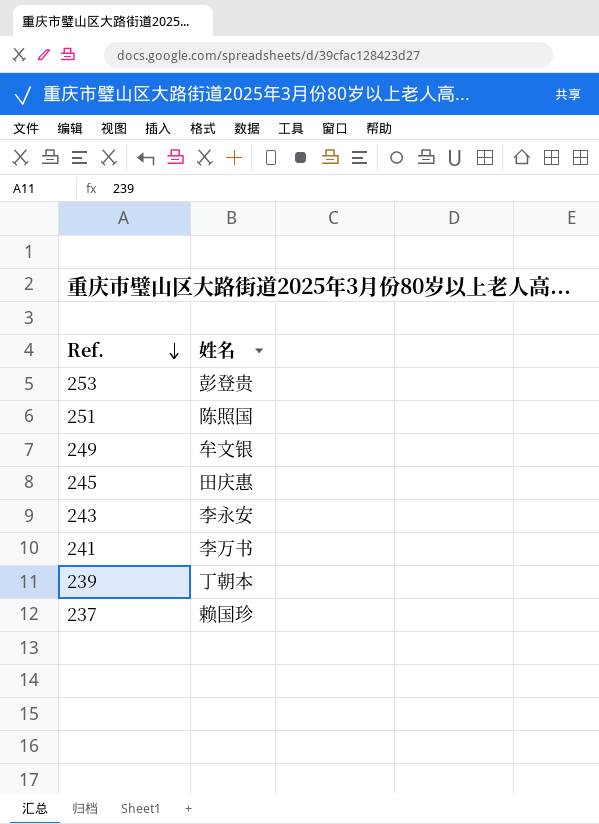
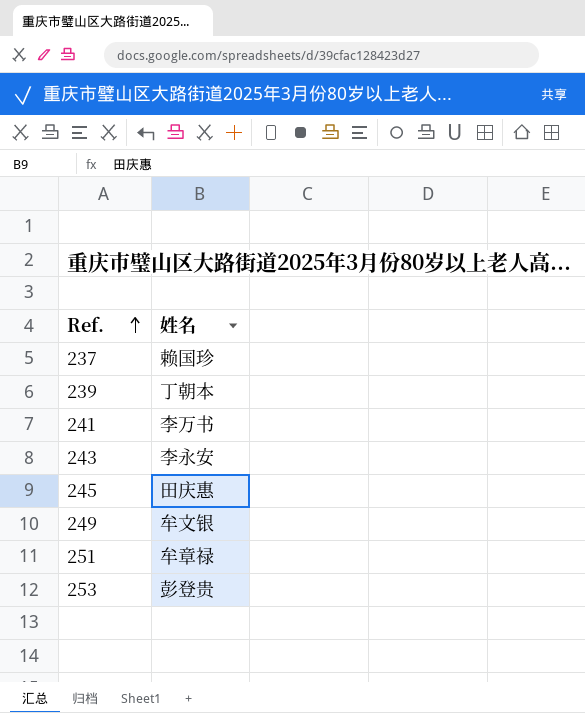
row order: Ref. descending -> Ref. ascending
251 | 姓名: 陈照国 -> 牟章禄

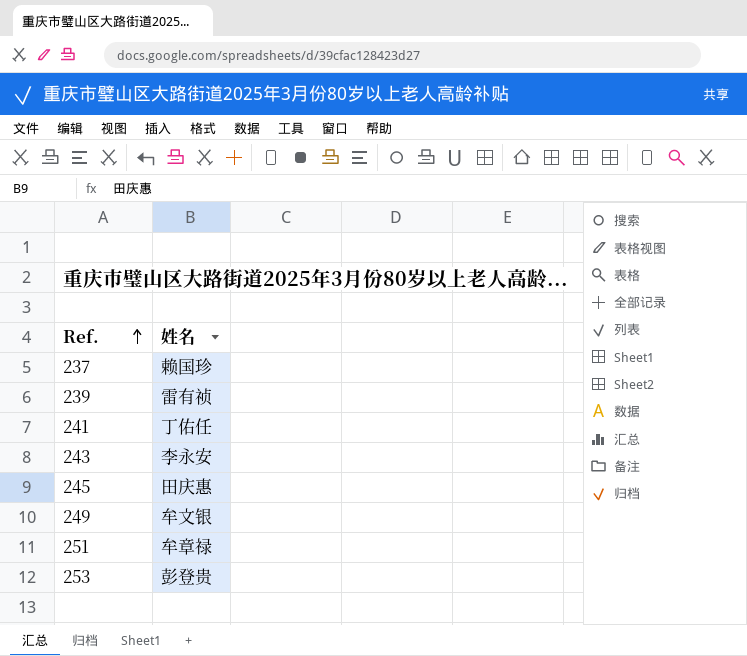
239 | 姓名: 丁朝本 -> 雷有祯
241 | 姓名: 李万书 -> 丁佑任

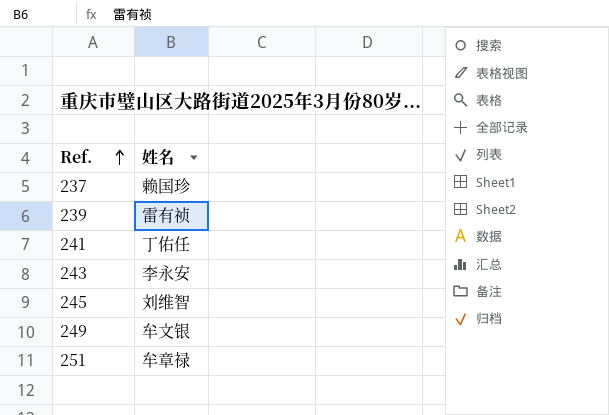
row 253: 彭登贵 -> none
245 | 姓名: 田庆惠 -> 刘维智

